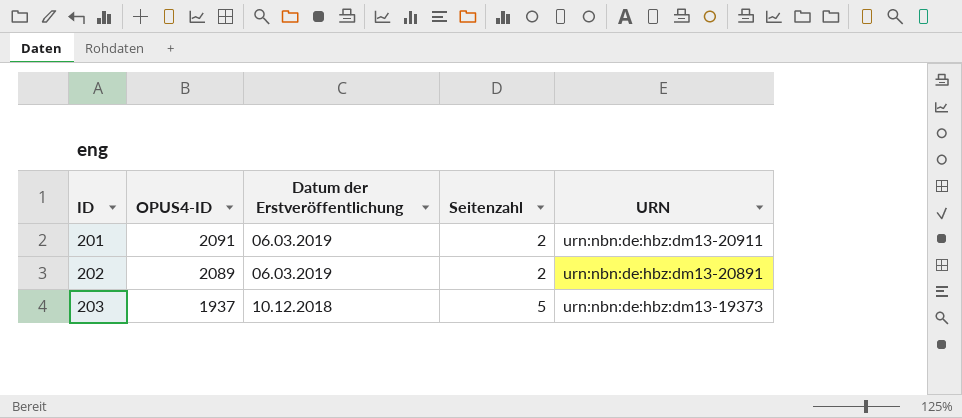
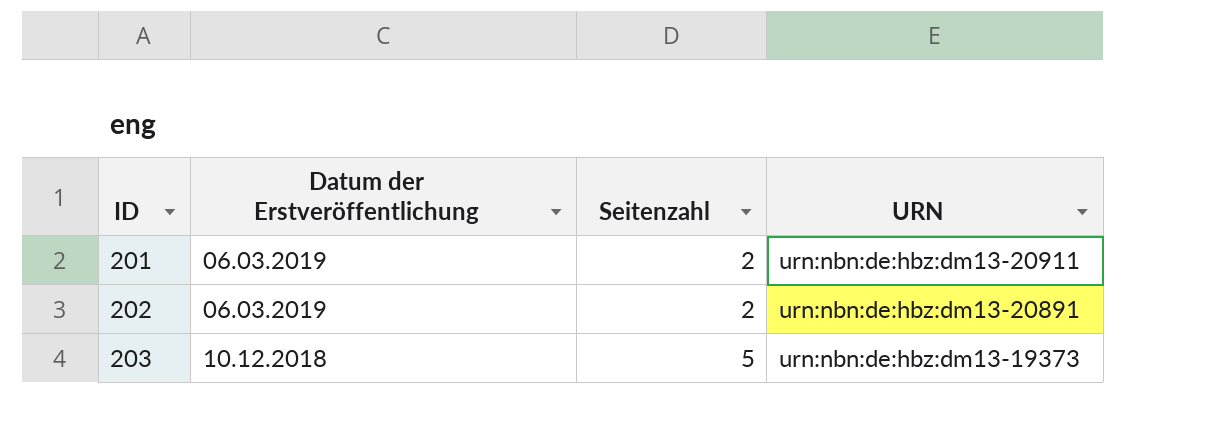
column OPUS4-ID | position: 2 -> none

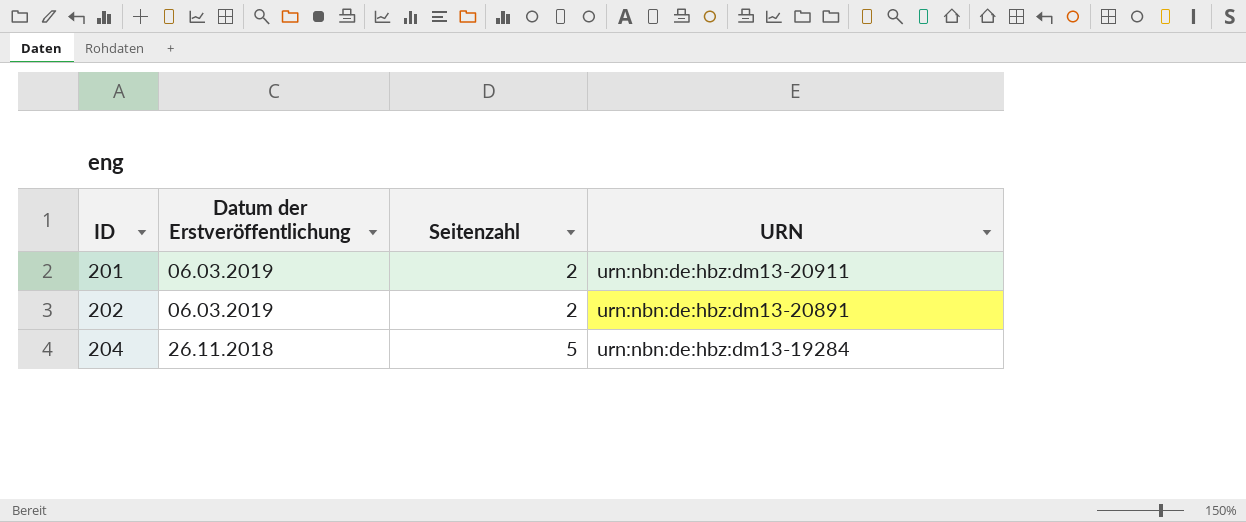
row 203: 10.12.2018 | 5 | urn:nbn:de:hbz:dm13-19373 -> none
row 204: none -> 26.11.2018 | 5 | urn:nbn:de:hbz:dm13-19284

